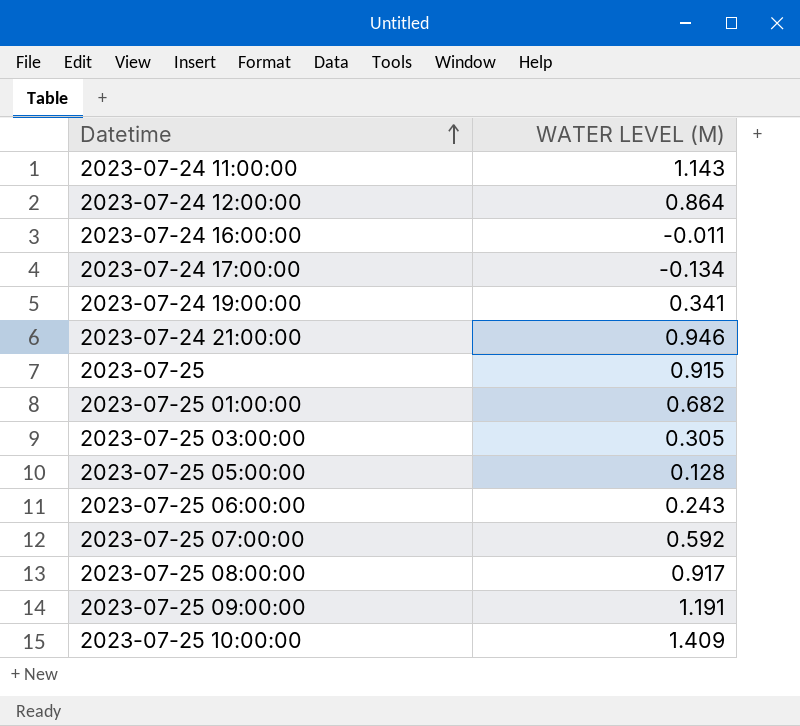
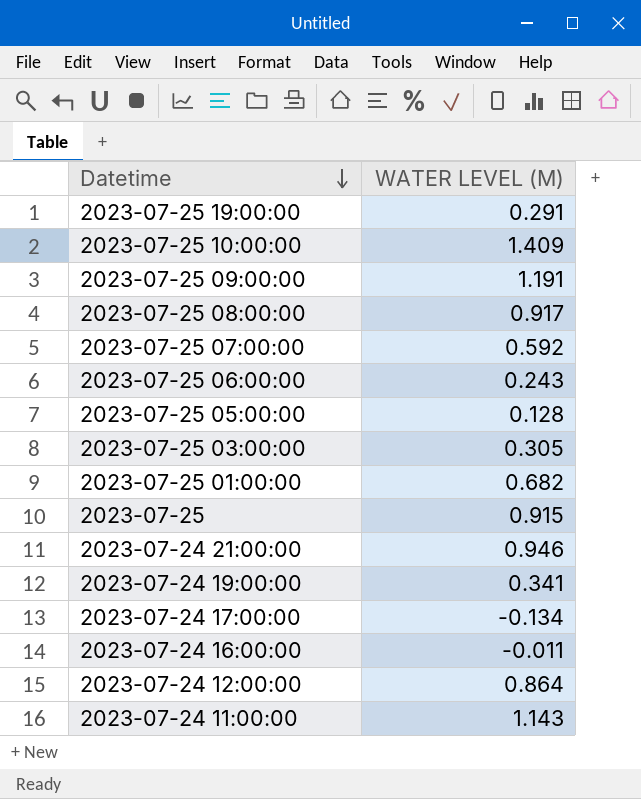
row order: Datetime ascending -> Datetime descending
row 2023-07-25 19:00:00: none -> 0.291

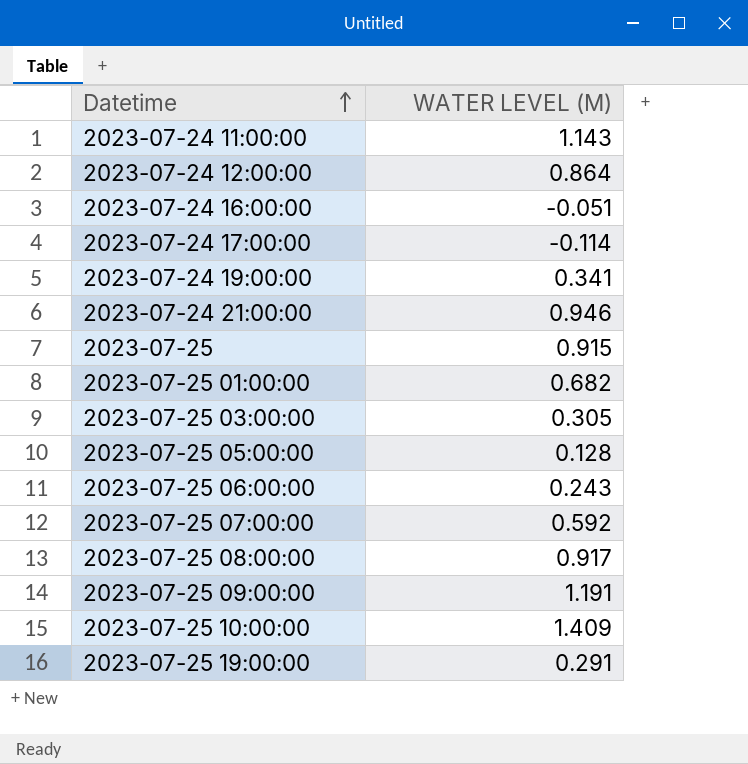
row order: Datetime descending -> Datetime ascending
2023-07-24 16:00:00 | WATER LEVEL (M): -0.011 -> -0.051
2023-07-24 17:00:00 | WATER LEVEL (M): -0.134 -> -0.114

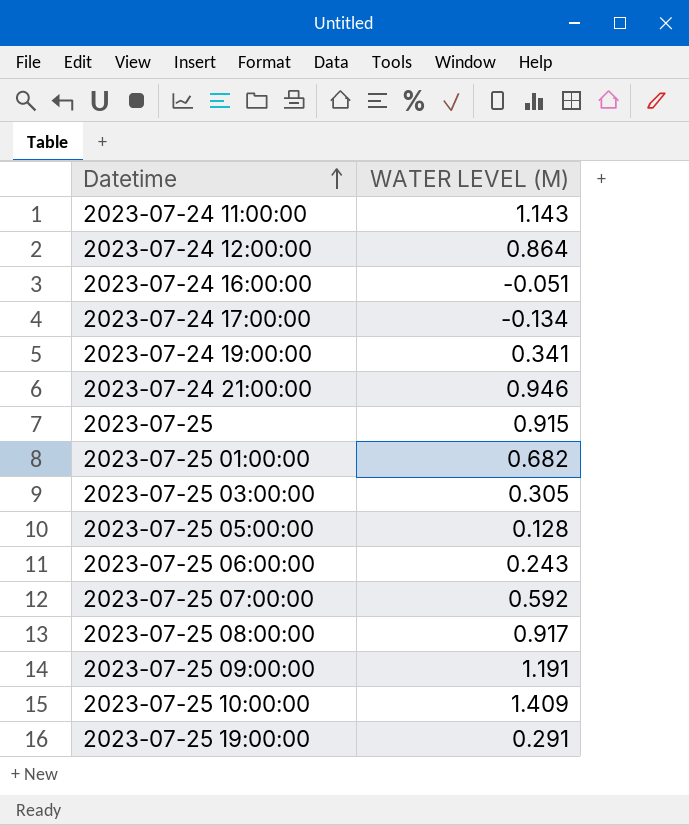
2023-07-24 17:00:00 | WATER LEVEL (M): -0.114 -> -0.134

